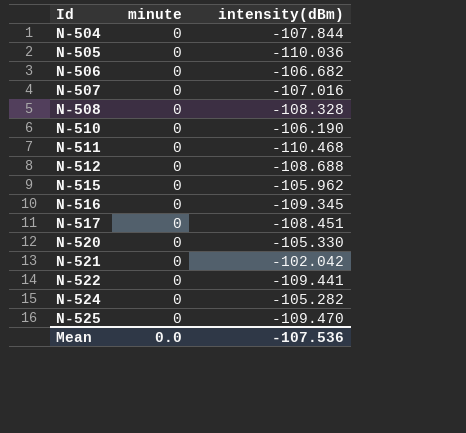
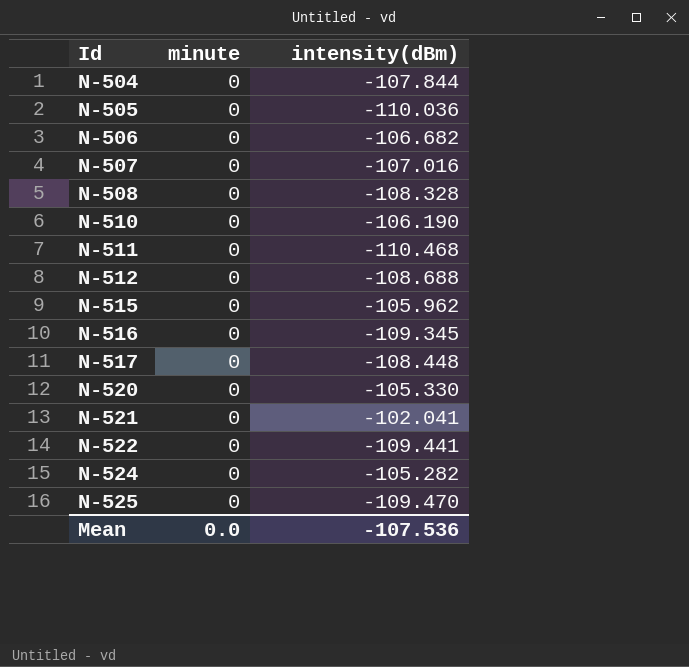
N-517 | intensity(dBm): -108.451 -> -108.448
N-521 | intensity(dBm): -102.042 -> -102.041

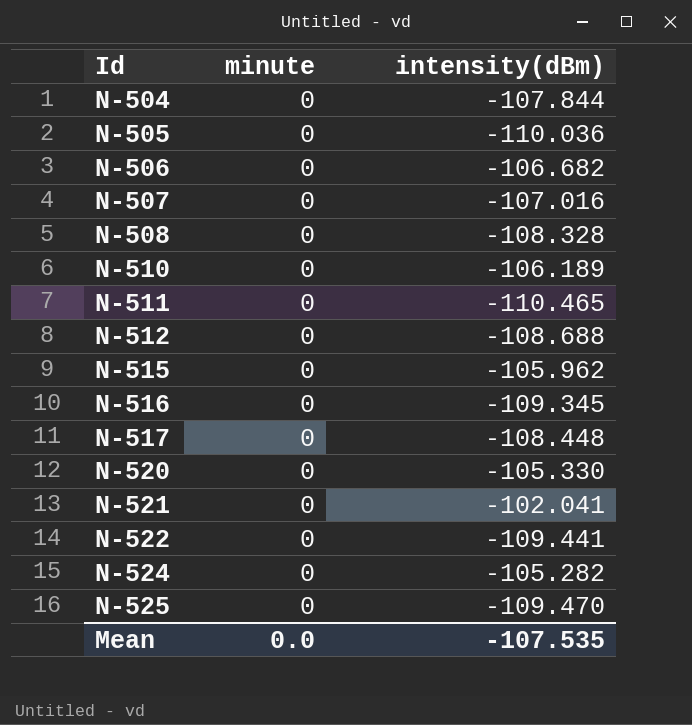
N-510 | intensity(dBm): -106.190 -> -106.189
N-511 | intensity(dBm): -110.468 -> -110.465
Mean | intensity(dBm): -107.536 -> -107.535

